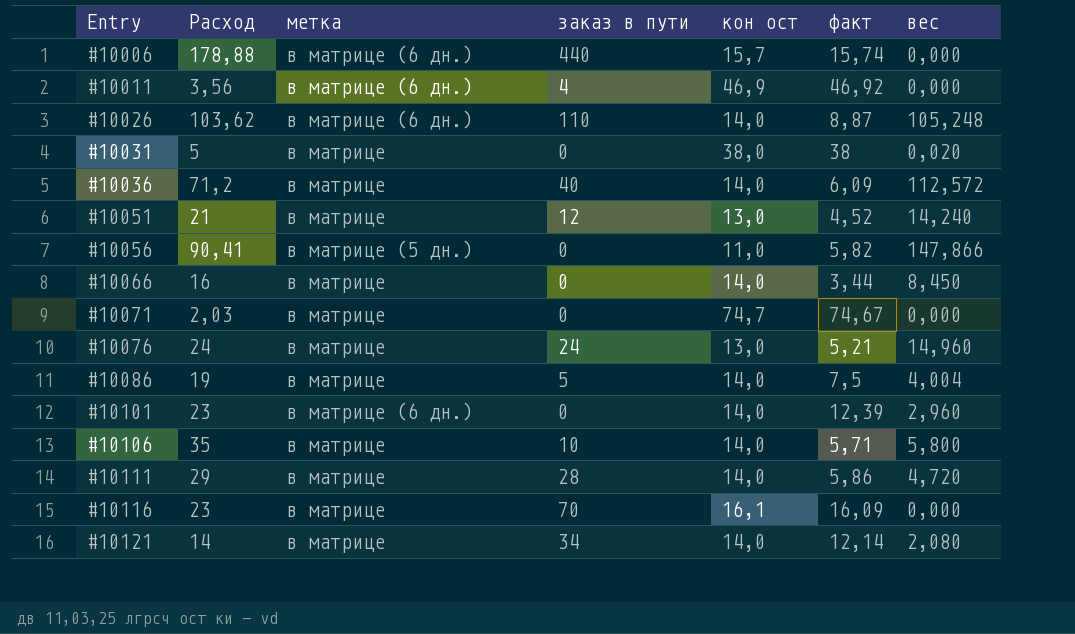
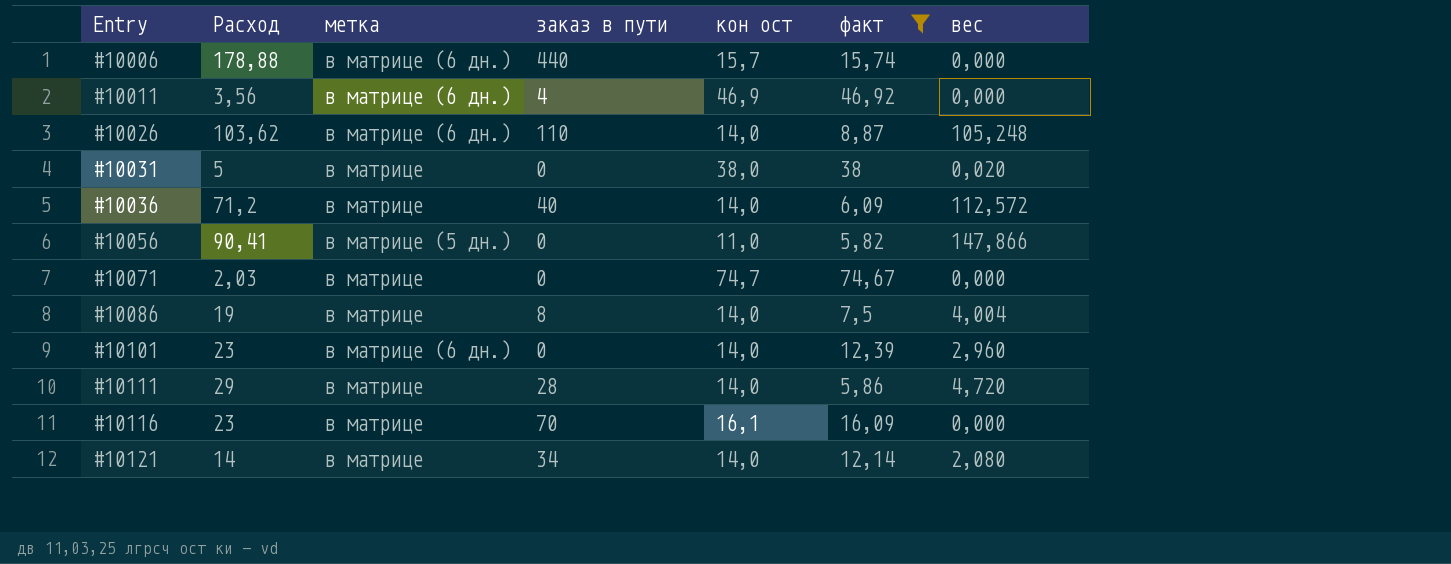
filter: none -> факт >= 5,82
#10086 | заказ в пути: 5 -> 8

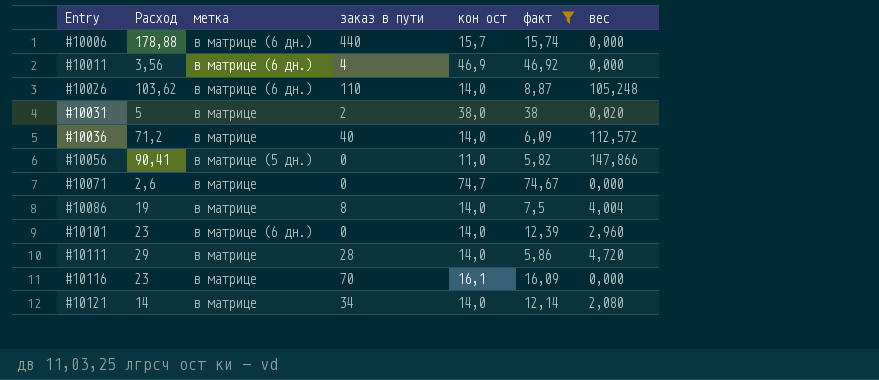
#10031 | заказ в пути: 0 -> 2
#10071 | Расход: 2,03 -> 2,6

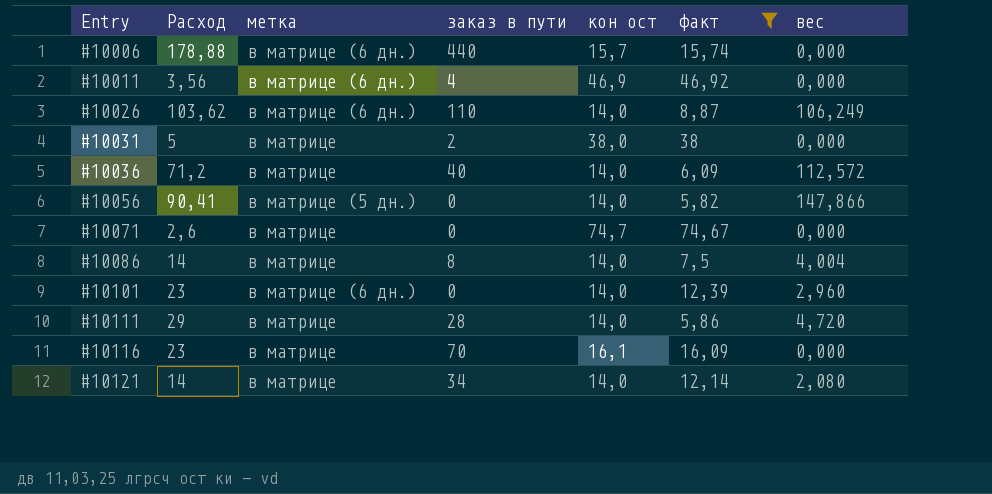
#10026 | вес: 105,248 -> 106,249
#10031 | вес: 0,020 -> 0,000
#10056 | кон ост: 11,0 -> 14,0
#10086 | Расход: 19 -> 14

